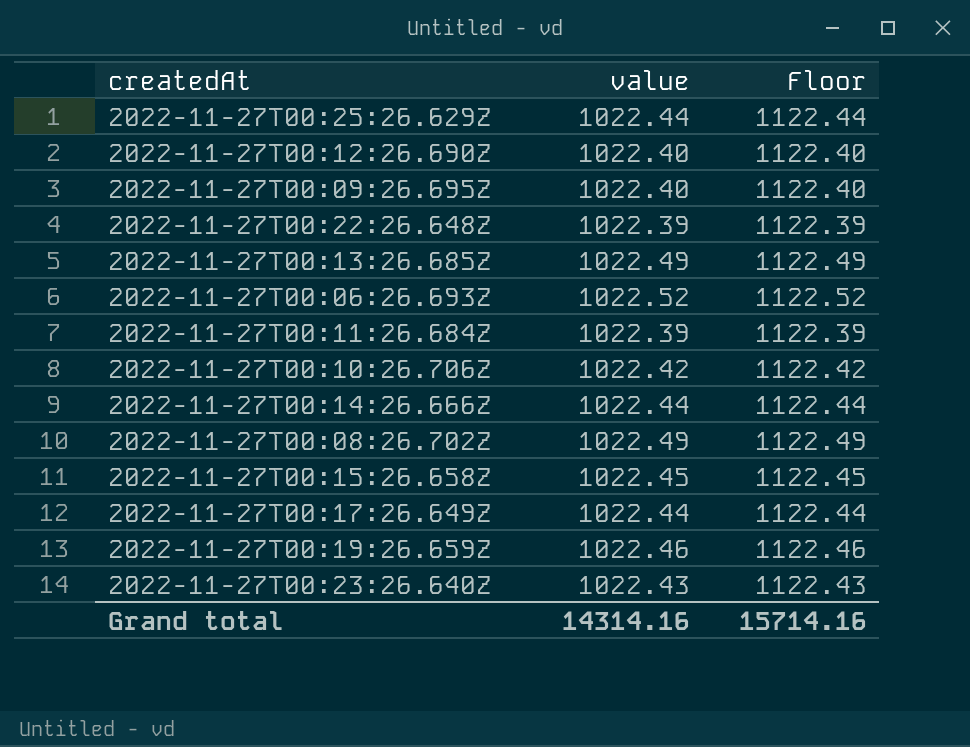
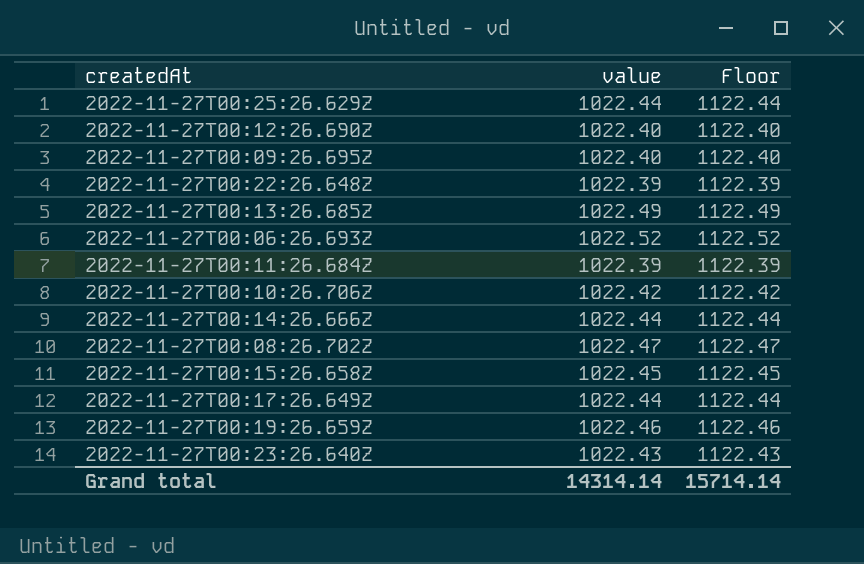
2022-11-27T00:08:26.702Z | value: 1022.49 -> 1022.47
2022-11-27T00:08:26.702Z | Floor: 1122.49 -> 1122.47
Grand total | value: 14314.16 -> 14314.14
Grand total | Floor: 15714.16 -> 15714.14

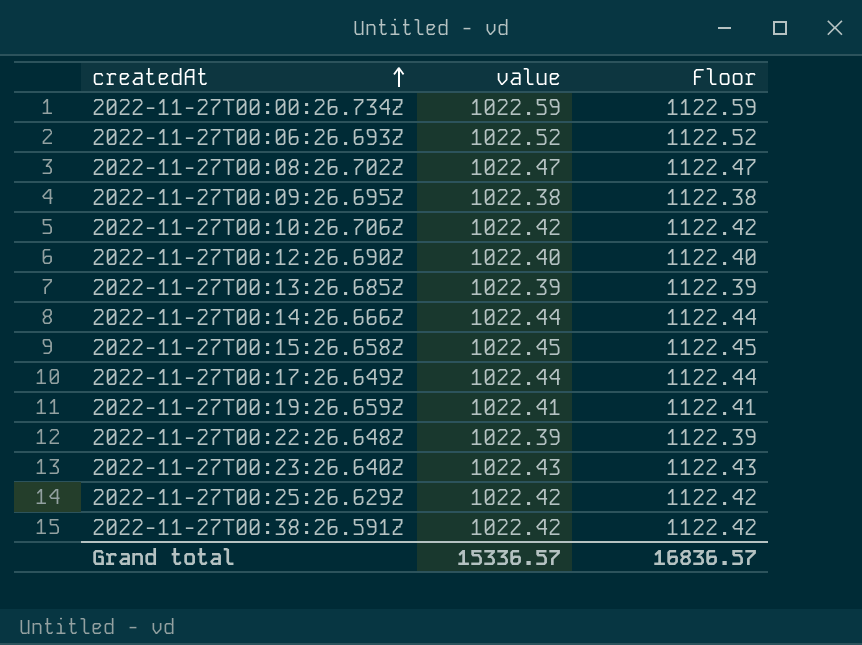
row order: none -> createdAt ascending
row 2022-11-27T00:11:26.684Z: 1022.39 | 1122.39 -> none
row 2022-11-27T00:00:26.734Z: none -> 1022.59 | 1122.59
2022-11-27T00:09:26.695Z | value: 1022.40 -> 1022.38
2022-11-27T00:09:26.695Z | Floor: 1122.40 -> 1122.38
2022-11-27T00:13:26.685Z | value: 1022.49 -> 1022.39
2022-11-27T00:13:26.685Z | Floor: 1122.49 -> 1122.39
2022-11-27T00:19:26.659Z | value: 1022.46 -> 1022.41
2022-11-27T00:19:26.659Z | Floor: 1122.46 -> 1122.41
2022-11-27T00:25:26.629Z | value: 1022.44 -> 1022.42
2022-11-27T00:25:26.629Z | Floor: 1122.44 -> 1122.42
row 2022-11-27T00:38:26.591Z: none -> 1022.42 | 1122.42
Grand total | value: 14314.14 -> 15336.57
Grand total | Floor: 15714.14 -> 16836.57

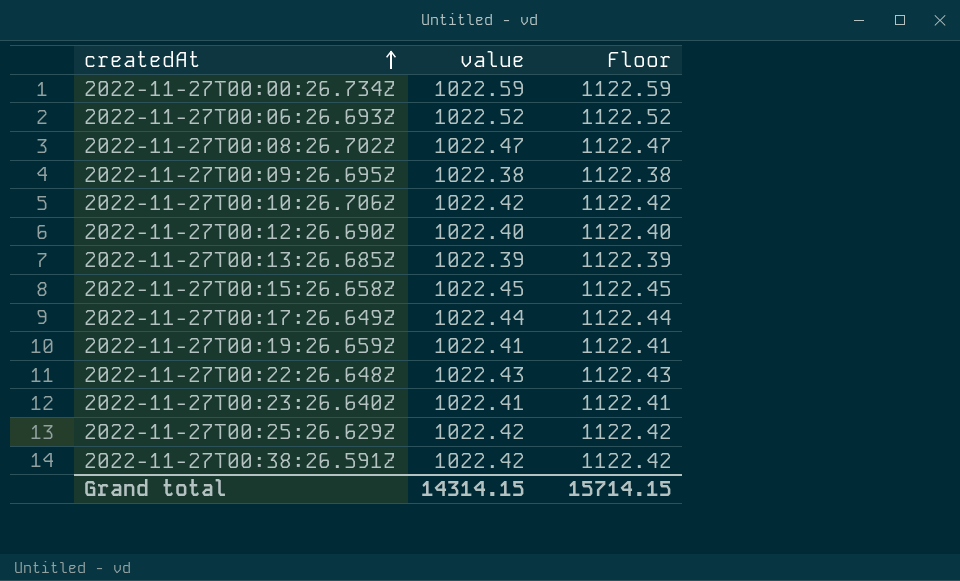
row 2022-11-27T00:14:26.666Z: 1022.44 | 1122.44 -> none
2022-11-27T00:22:26.648Z | value: 1022.39 -> 1022.43
2022-11-27T00:22:26.648Z | Floor: 1122.39 -> 1122.43
2022-11-27T00:23:26.640Z | value: 1022.43 -> 1022.41
2022-11-27T00:23:26.640Z | Floor: 1122.43 -> 1122.41
Grand total | value: 15336.57 -> 14314.15
Grand total | Floor: 16836.57 -> 15714.15

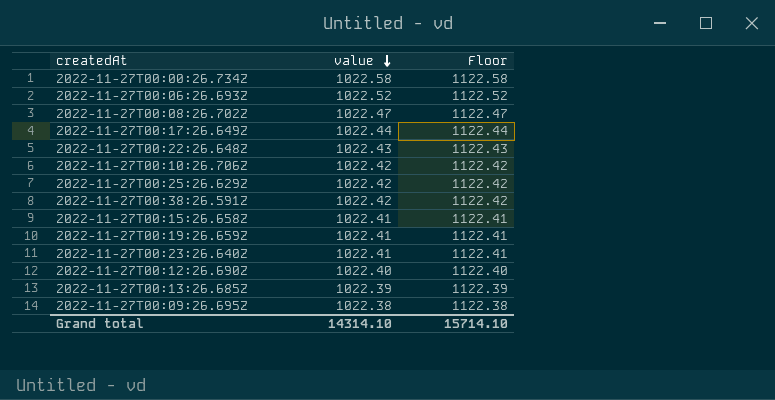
row order: createdAt ascending -> value descending
2022-11-27T00:00:26.734Z | value: 1022.59 -> 1022.58
2022-11-27T00:00:26.734Z | Floor: 1122.59 -> 1122.58
2022-11-27T00:15:26.658Z | value: 1022.45 -> 1022.41
2022-11-27T00:15:26.658Z | Floor: 1122.45 -> 1122.41
Grand total | value: 14314.15 -> 14314.10
Grand total | Floor: 15714.15 -> 15714.10

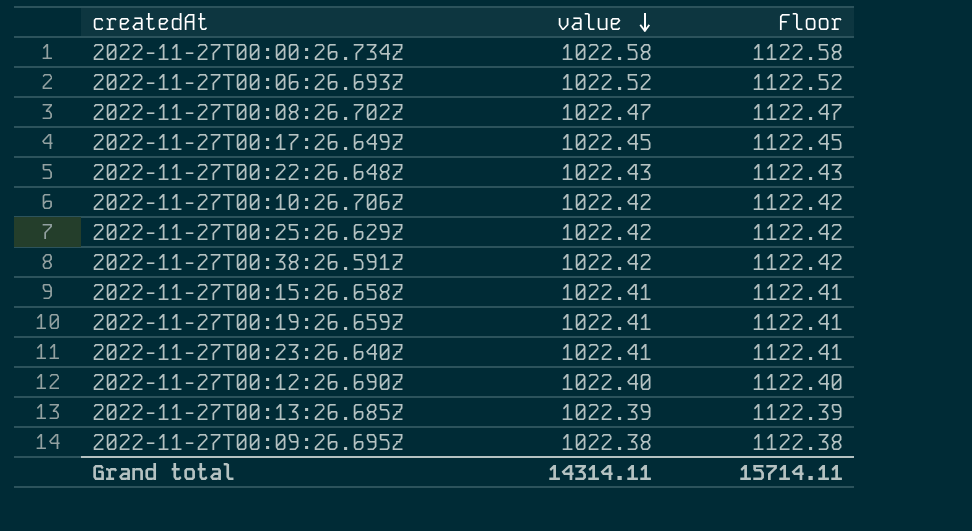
2022-11-27T00:17:26.649Z | value: 1022.44 -> 1022.45
2022-11-27T00:17:26.649Z | Floor: 1122.44 -> 1122.45
Grand total | value: 14314.10 -> 14314.11
Grand total | Floor: 15714.10 -> 15714.11

